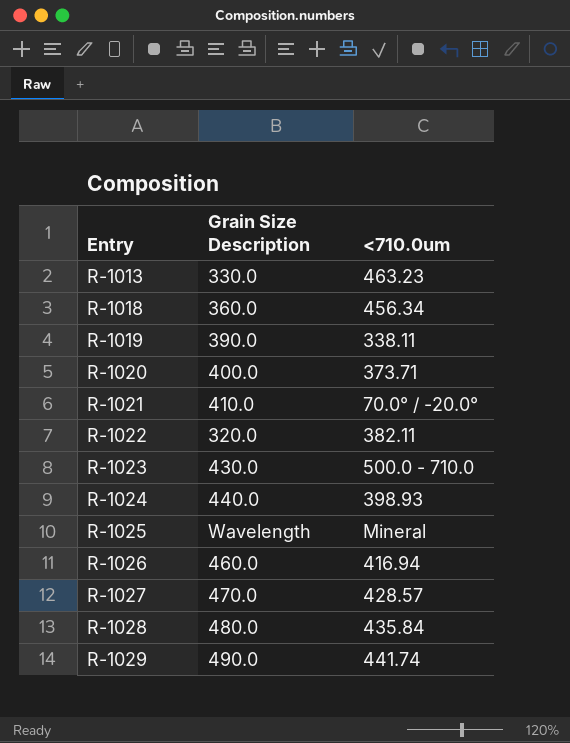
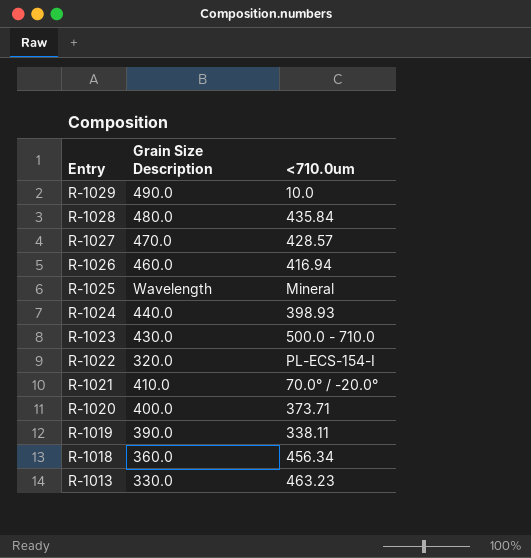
row order: Entry ascending -> Entry descending
R-1029 | <710.0um: 441.74 -> 10.0
R-1022 | <710.0um: 382.11 -> PL-ECS-154-I

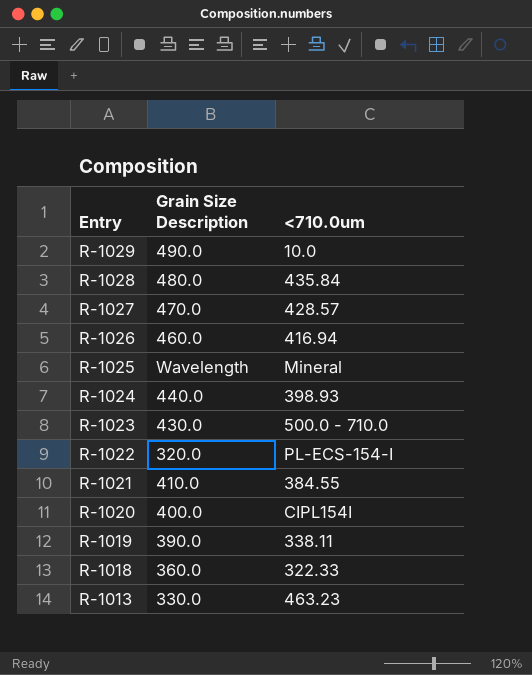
R-1021 | <710.0um: 70.0° / -20.0° -> 384.55
R-1020 | <710.0um: 373.71 -> CIPL154I
R-1018 | <710.0um: 456.34 -> 322.33

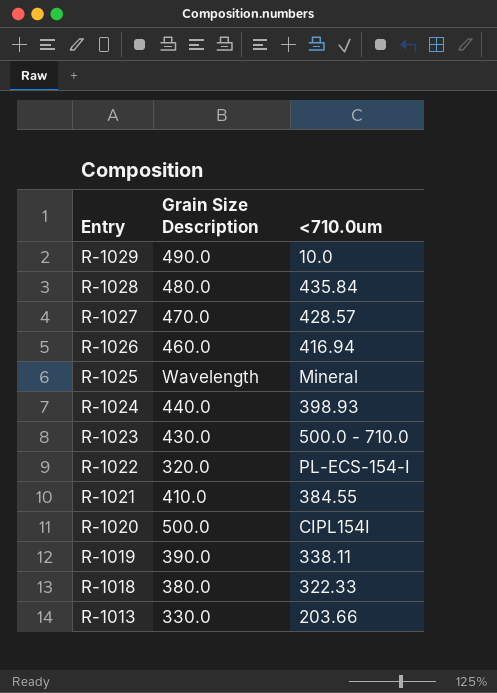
R-1020 | Grain Size Description: 400.0 -> 500.0
R-1018 | Grain Size Description: 360.0 -> 380.0
R-1013 | <710.0um: 463.23 -> 203.66

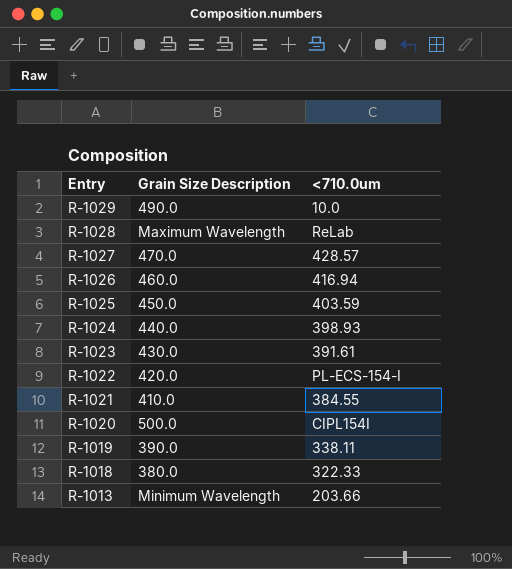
R-1028 | Grain Size Description: 480.0 -> Maximum Wavelength
R-1028 | <710.0um: 435.84 -> ReLab
R-1025 | Grain Size Description: Wavelength -> 450.0
R-1025 | <710.0um: Mineral -> 403.59
R-1023 | <710.0um: 500.0 - 710.0 -> 391.61
R-1022 | Grain Size Description: 320.0 -> 420.0
R-1013 | Grain Size Description: 330.0 -> Minimum Wavelength

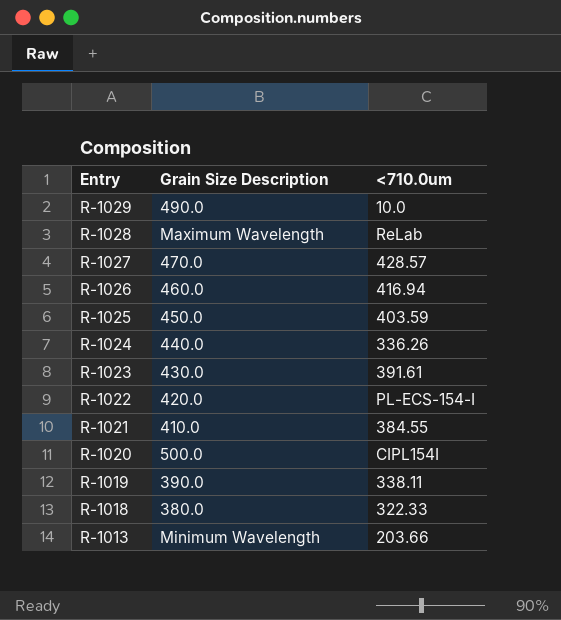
R-1024 | <710.0um: 398.93 -> 336.26

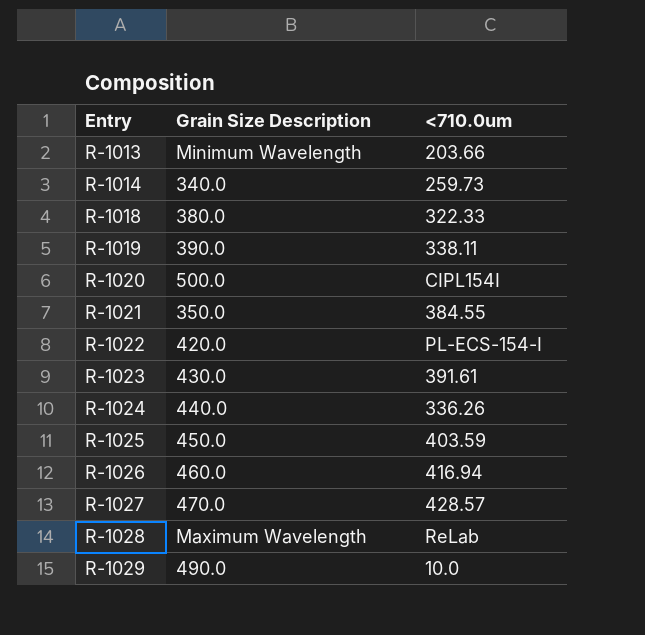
row order: Entry descending -> Entry ascending
row R-1014: none -> 340.0 | 259.73
R-1021 | Grain Size Description: 410.0 -> 350.0

